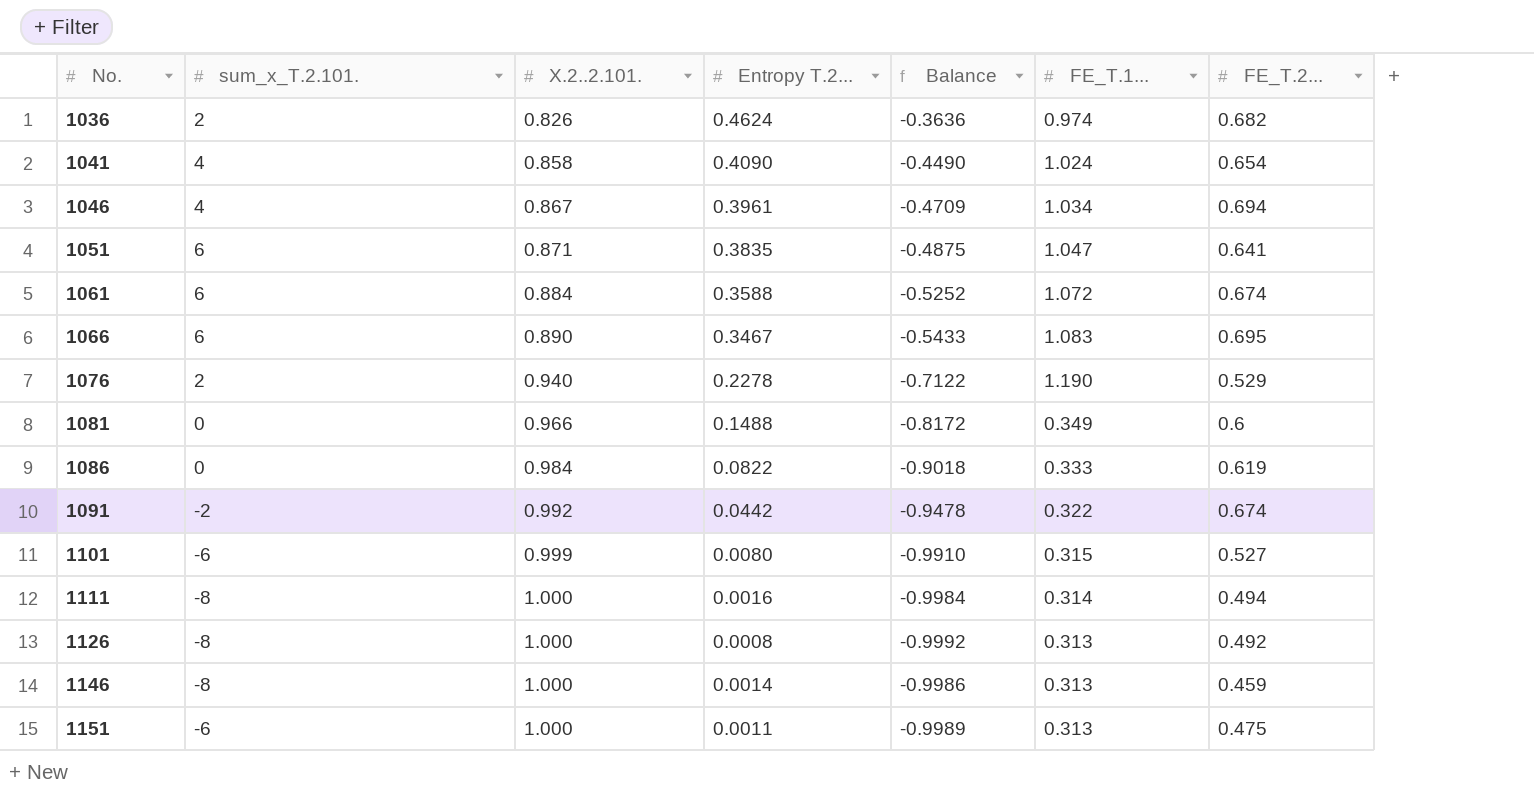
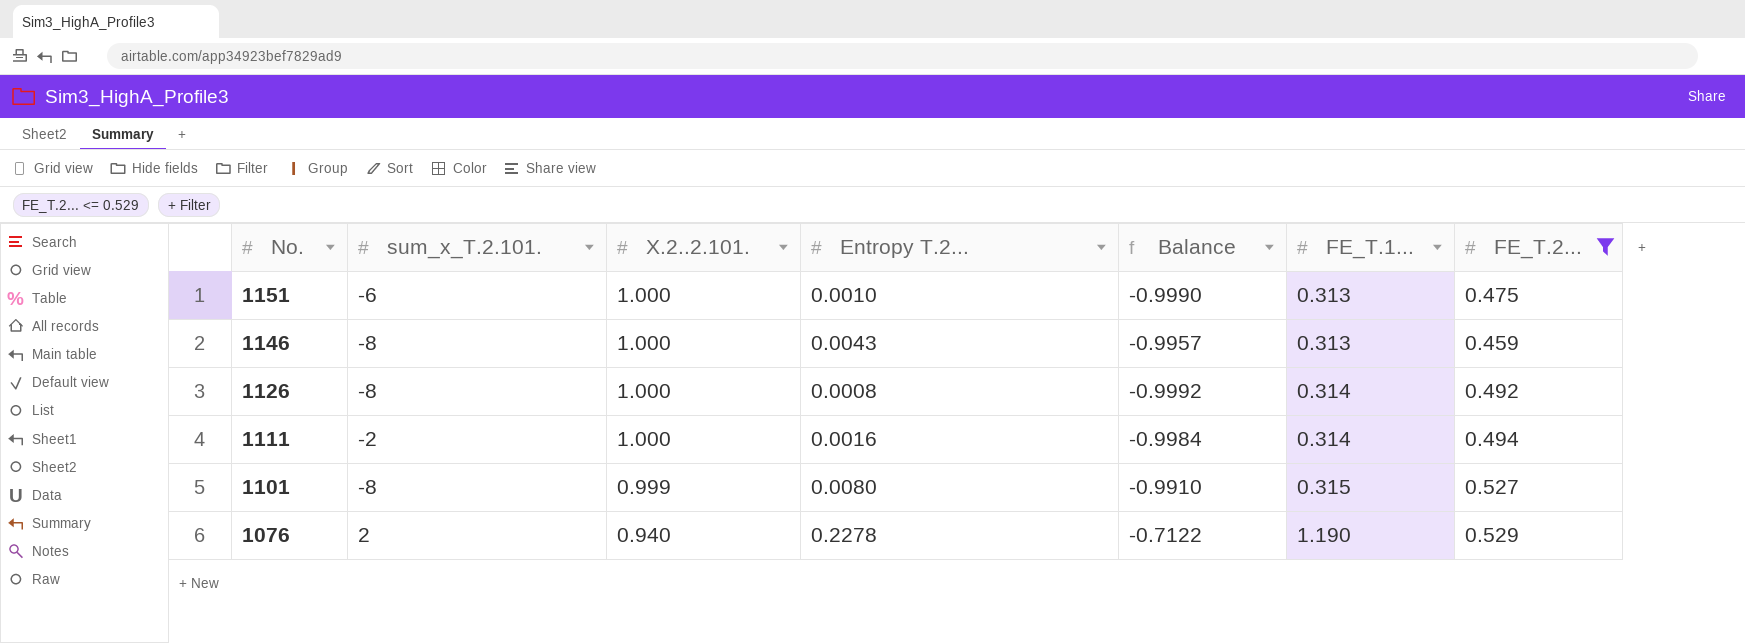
filter: none -> FE_T.2... <= 0.529
row order: No. ascending -> No. descending
1151 | Entropy T.2...: 0.0011 -> 0.0010
1151 | Balance: -0.9989 -> -0.9990
1146 | Entropy T.2...: 0.0014 -> 0.0043
1146 | Balance: -0.9986 -> -0.9957
1126 | FE_T.1...: 0.313 -> 0.314
1111 | sum_x_T.2.101.: -8 -> -2
1101 | sum_x_T.2.101.: -6 -> -8

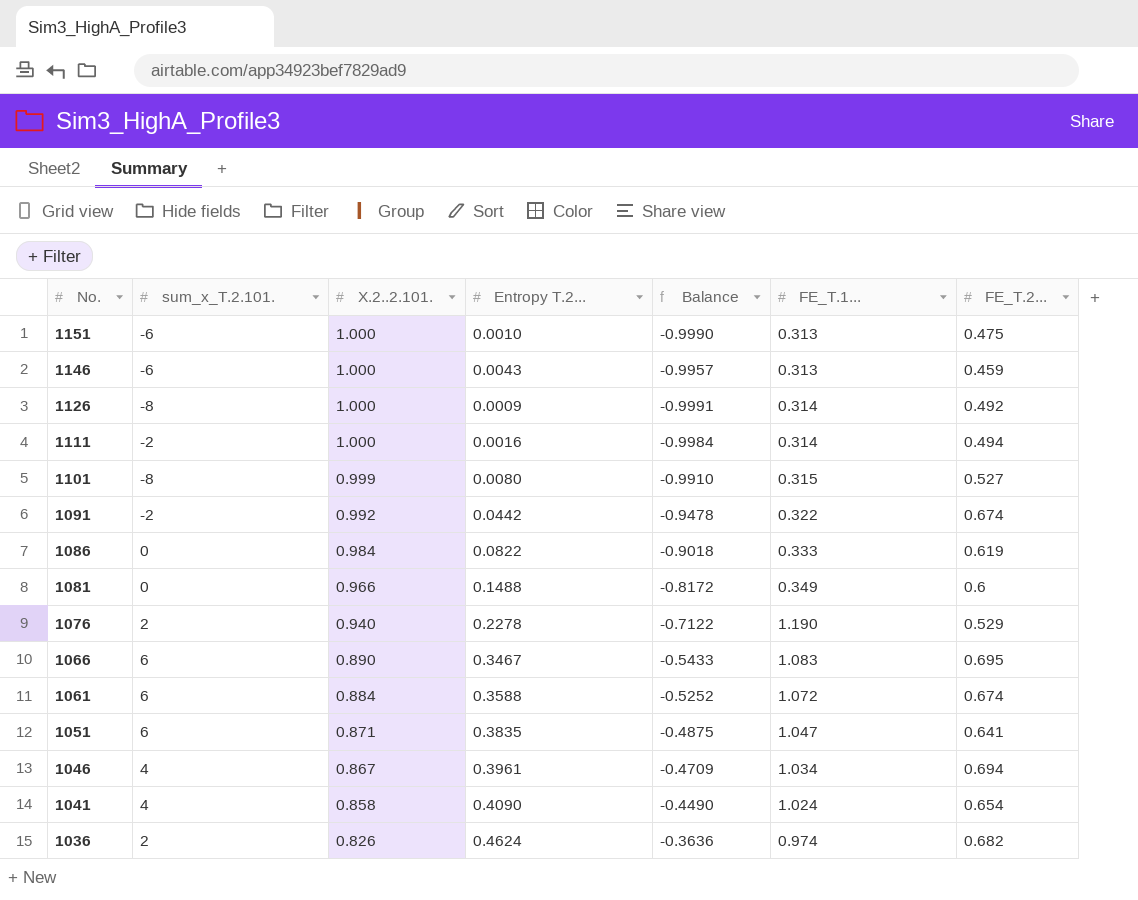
filter: FE_T.2... <= 0.529 -> none
1146 | sum_x_T.2.101.: -8 -> -6
1126 | Entropy T.2...: 0.0008 -> 0.0009
1126 | Balance: -0.9992 -> -0.9991

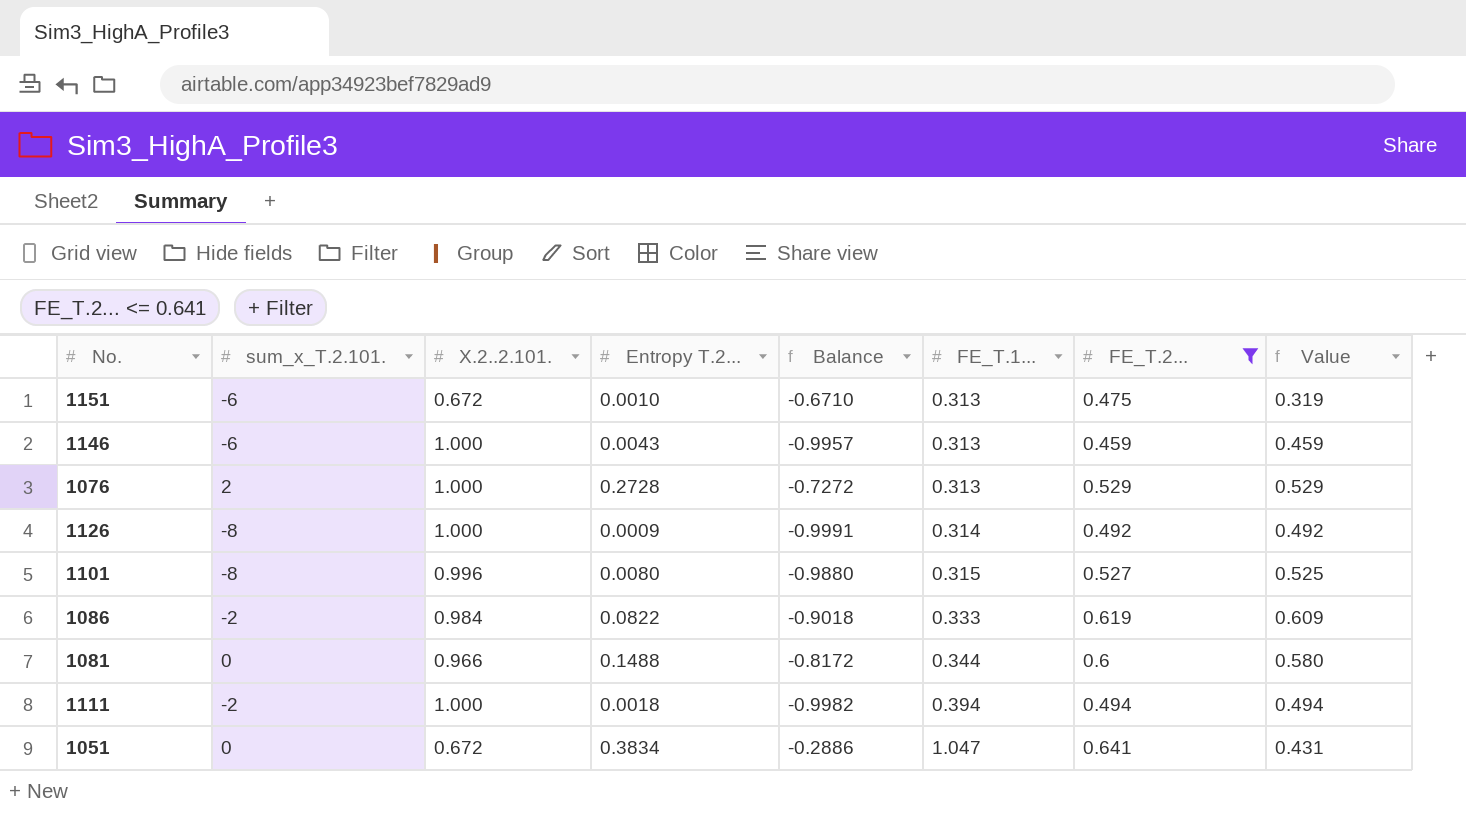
filter: none -> FE_T.2... <= 0.641
row order: No. descending -> FE_T.1... ascending
column Value | formula: none -> [X.2..2.101.] * [FE_T.2...]
1151 | X.2..2.101.: 1.000 -> 0.672
1151 | Balance: -0.9990 -> -0.6710
1076 | X.2..2.101.: 0.940 -> 1.000
1076 | Entropy T.2...: 0.2278 -> 0.2728
1076 | Balance: -0.7122 -> -0.7272
1076 | FE_T.1...: 1.190 -> 0.313
1101 | X.2..2.101.: 0.999 -> 0.996
1101 | Balance: -0.9910 -> -0.9880
1086 | sum_x_T.2.101.: 0 -> -2
1081 | FE_T.1...: 0.349 -> 0.344
1111 | Entropy T.2...: 0.0016 -> 0.0018
1111 | Balance: -0.9984 -> -0.9982
1111 | FE_T.1...: 0.314 -> 0.394
1051 | sum_x_T.2.101.: 6 -> 0
1051 | X.2..2.101.: 0.871 -> 0.672
1051 | Entropy T.2...: 0.3835 -> 0.3834
1051 | Balance: -0.4875 -> -0.2886

